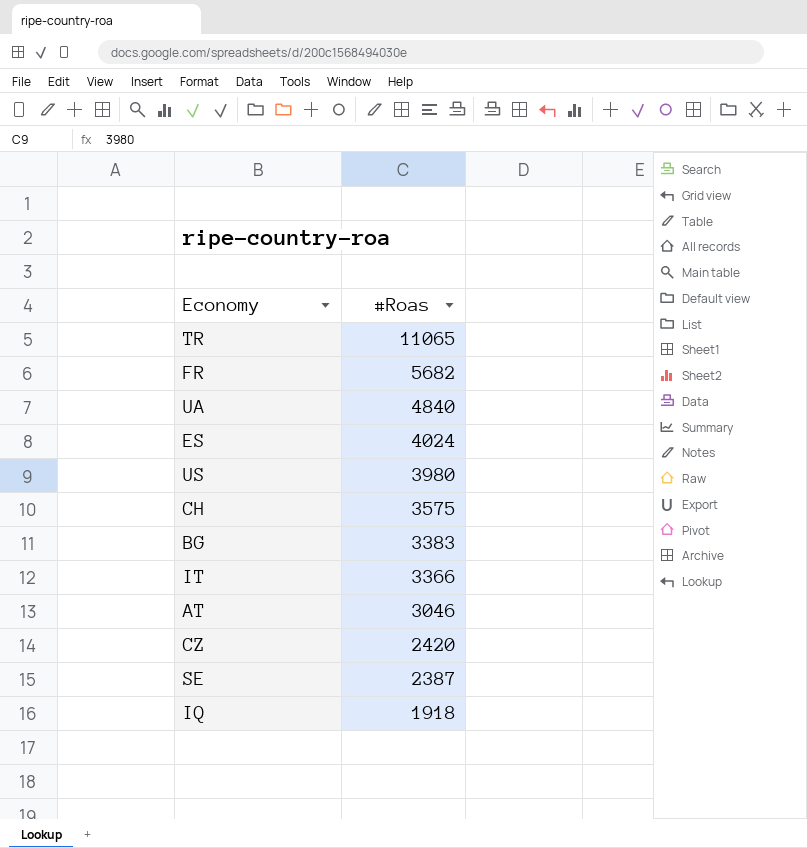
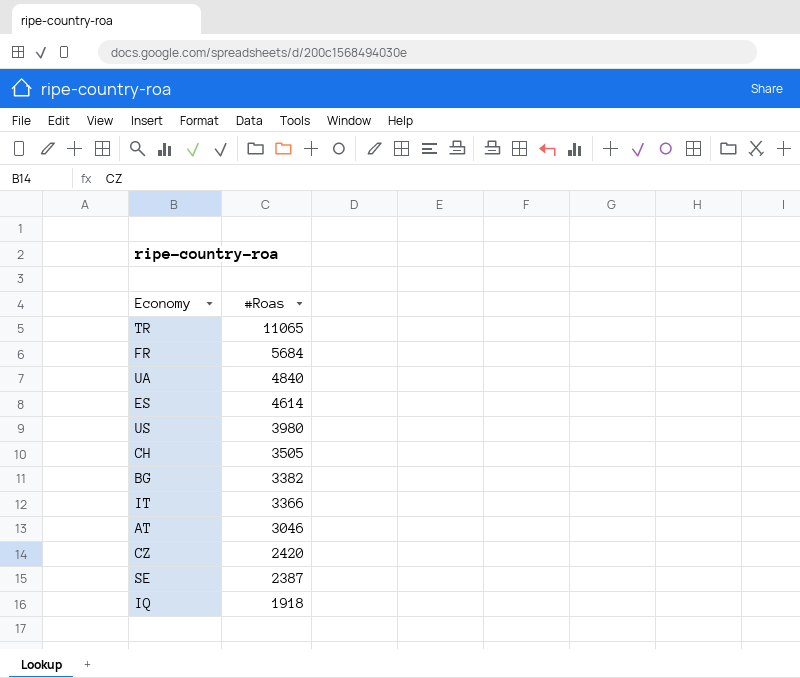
FR | #Roas: 5682 -> 5684
ES | #Roas: 4024 -> 4614
CH | #Roas: 3575 -> 3505
BG | #Roas: 3383 -> 3382

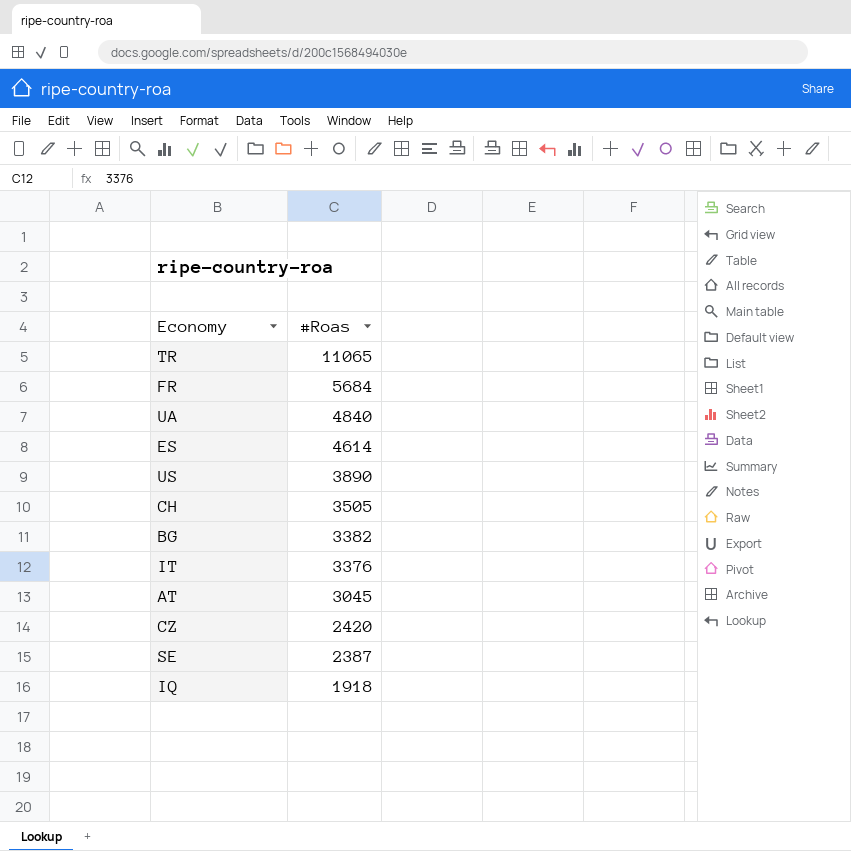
US | #Roas: 3980 -> 3890
IT | #Roas: 3366 -> 3376
AT | #Roas: 3046 -> 3045

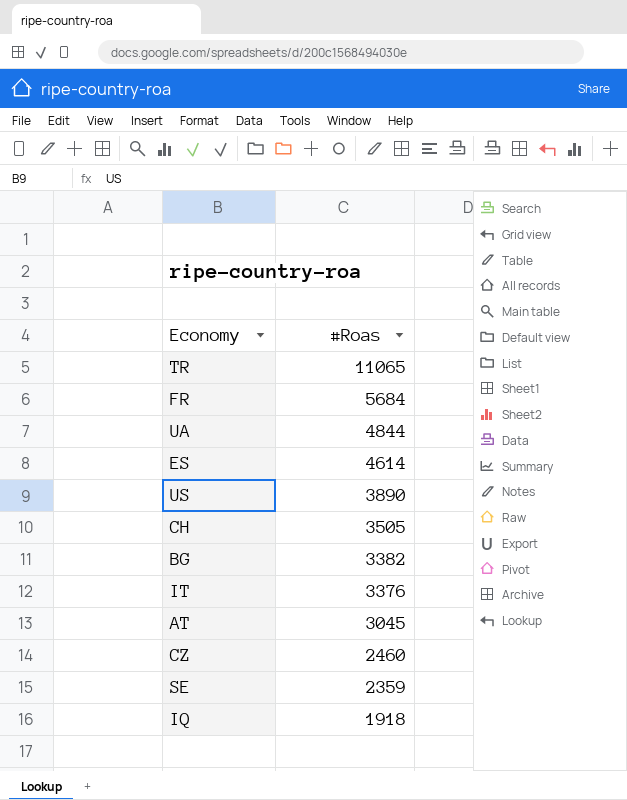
UA | #Roas: 4840 -> 4844
CZ | #Roas: 2420 -> 2460
SE | #Roas: 2387 -> 2359

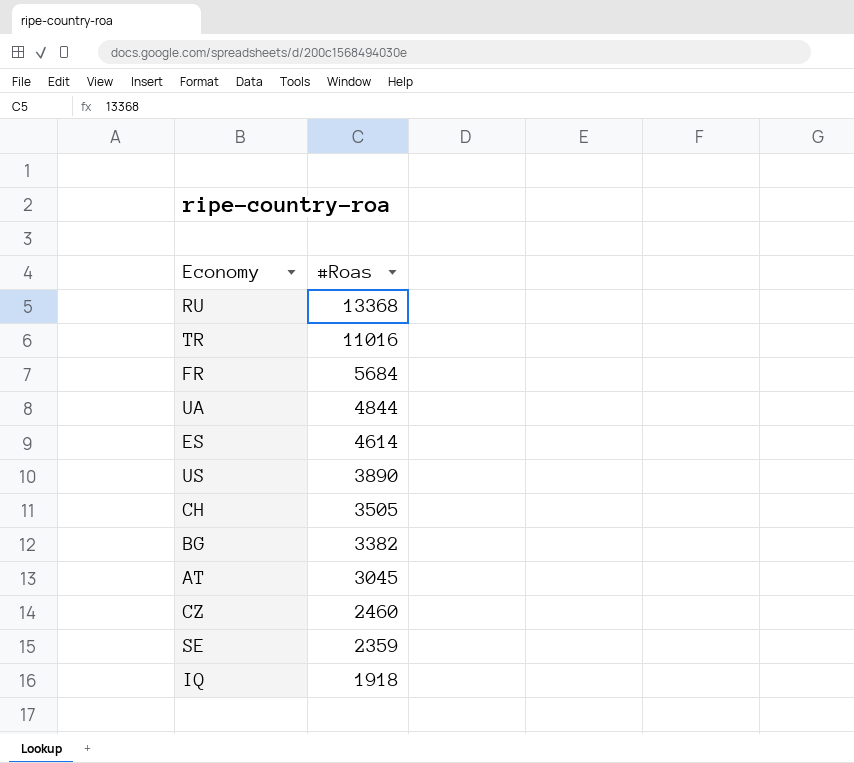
row IT: 3376 -> none
row RU: none -> 13368
TR | #Roas: 11065 -> 11016

